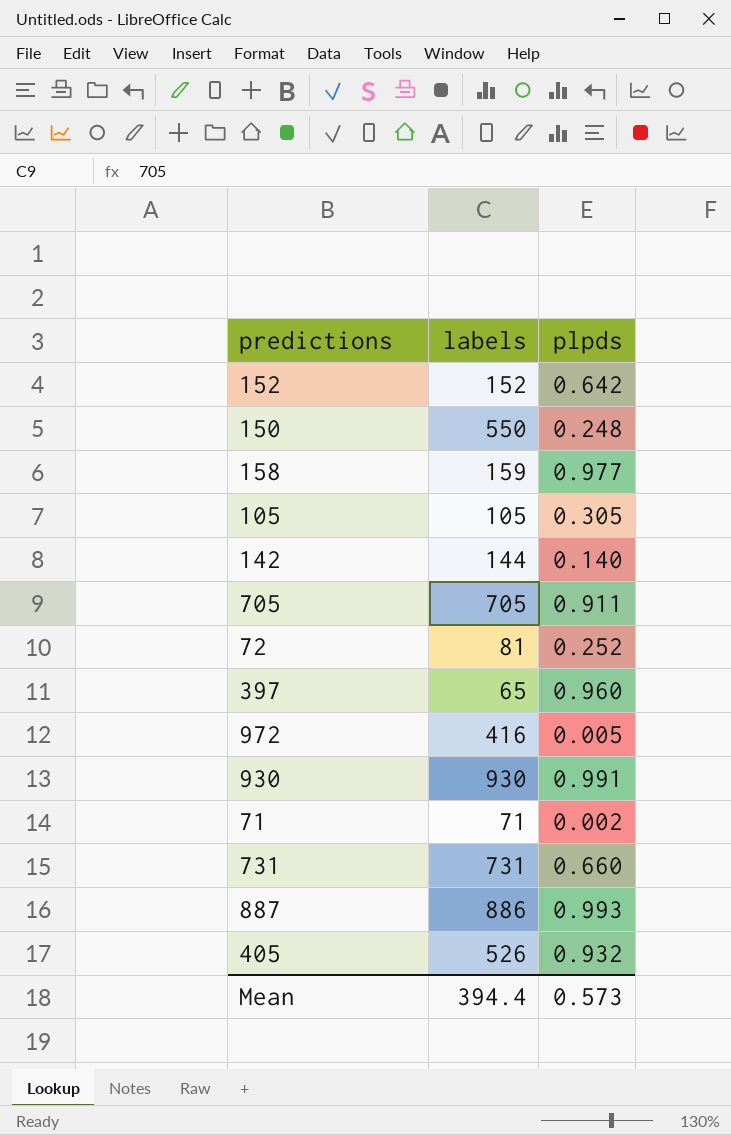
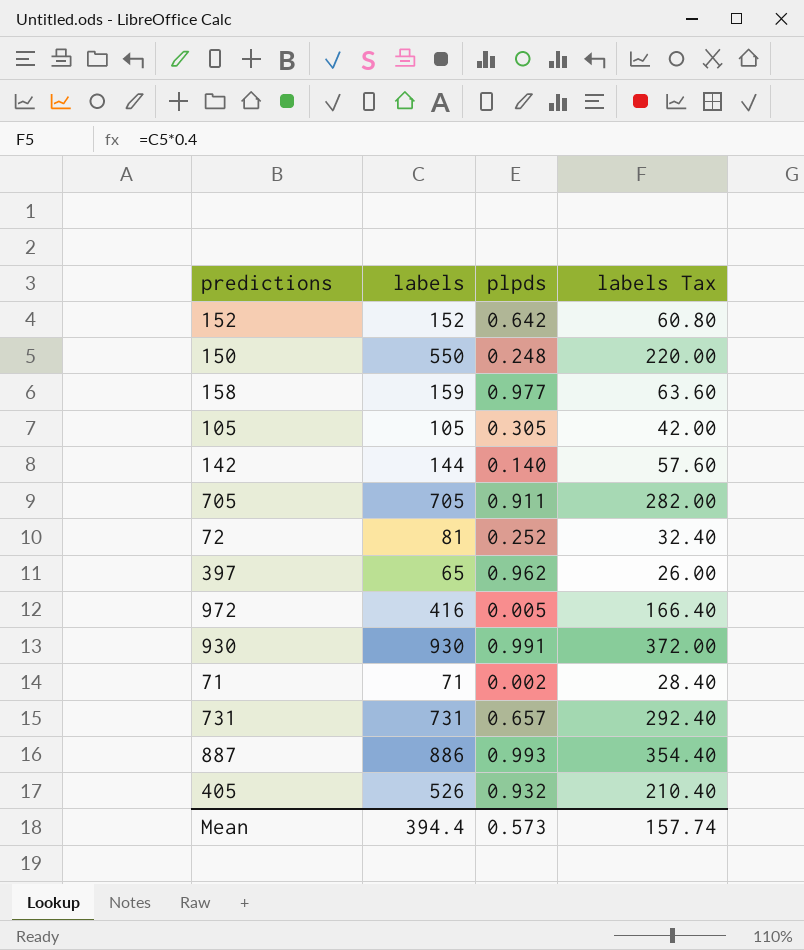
column labels Tax | formula: none -> [labels] * 0.4
397 | plpds: 0.960 -> 0.962
731 | plpds: 0.660 -> 0.657

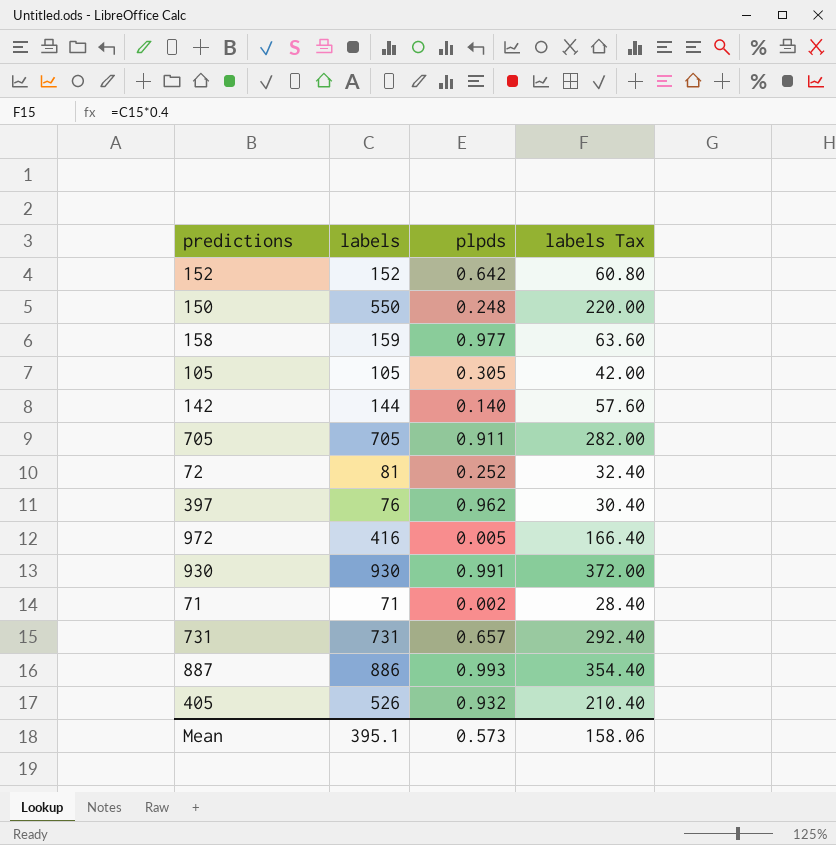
397 | labels: 65 -> 76
397 | labels Tax: 26.00 -> 30.40
Mean | labels: 394.4 -> 395.1
Mean | labels Tax: 157.74 -> 158.06

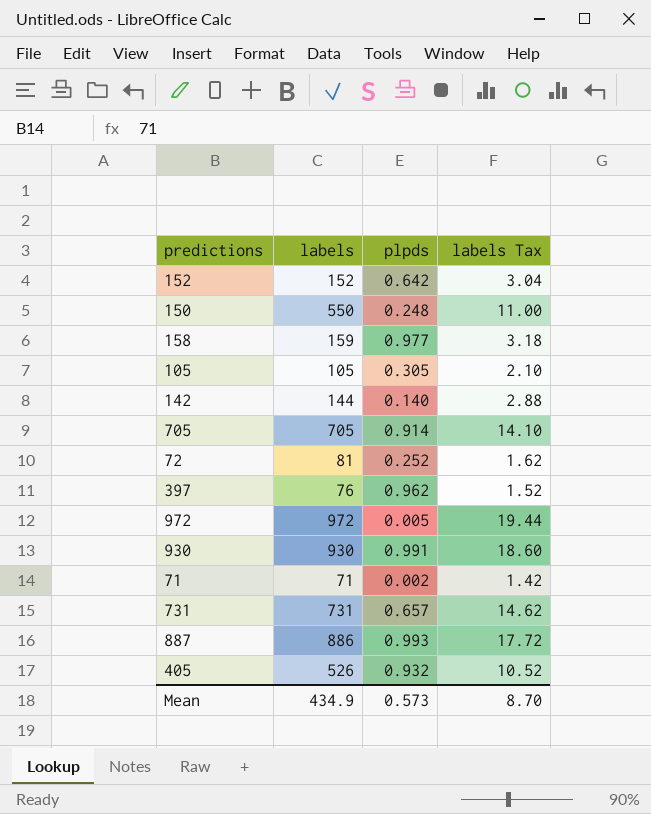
column labels Tax | formula: [labels] * 0.4 -> [labels] * 0.02
705 | plpds: 0.911 -> 0.914
972 | labels: 416 -> 972
Mean | labels: 395.1 -> 434.9
Mean | labels Tax: 158.06 -> 8.70

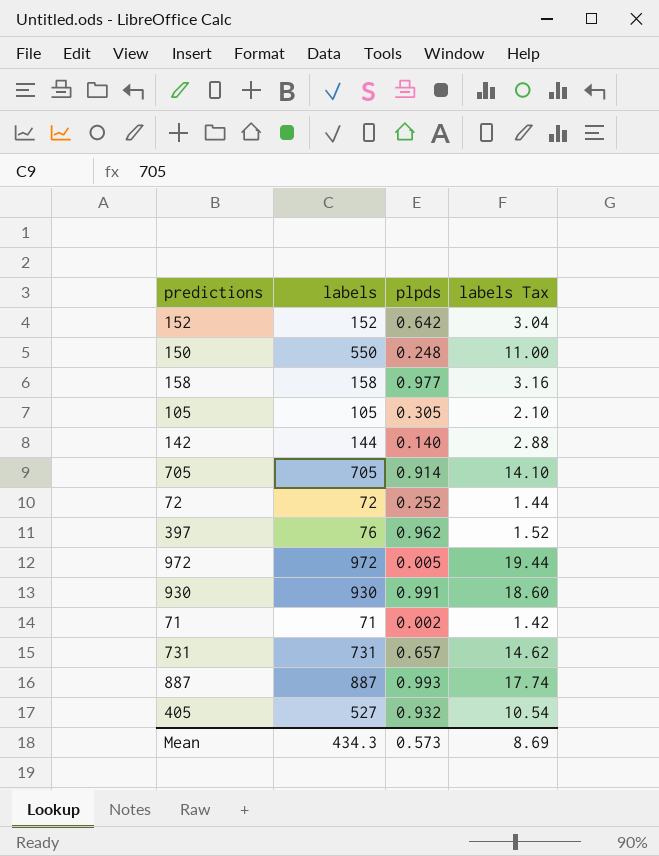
158 | labels: 159 -> 158
158 | labels Tax: 3.18 -> 3.16
72 | labels: 81 -> 72
72 | labels Tax: 1.62 -> 1.44
887 | labels: 886 -> 887
887 | labels Tax: 17.72 -> 17.74
405 | labels: 526 -> 527
405 | labels Tax: 10.52 -> 10.54
Mean | labels: 434.9 -> 434.3
Mean | labels Tax: 8.70 -> 8.69

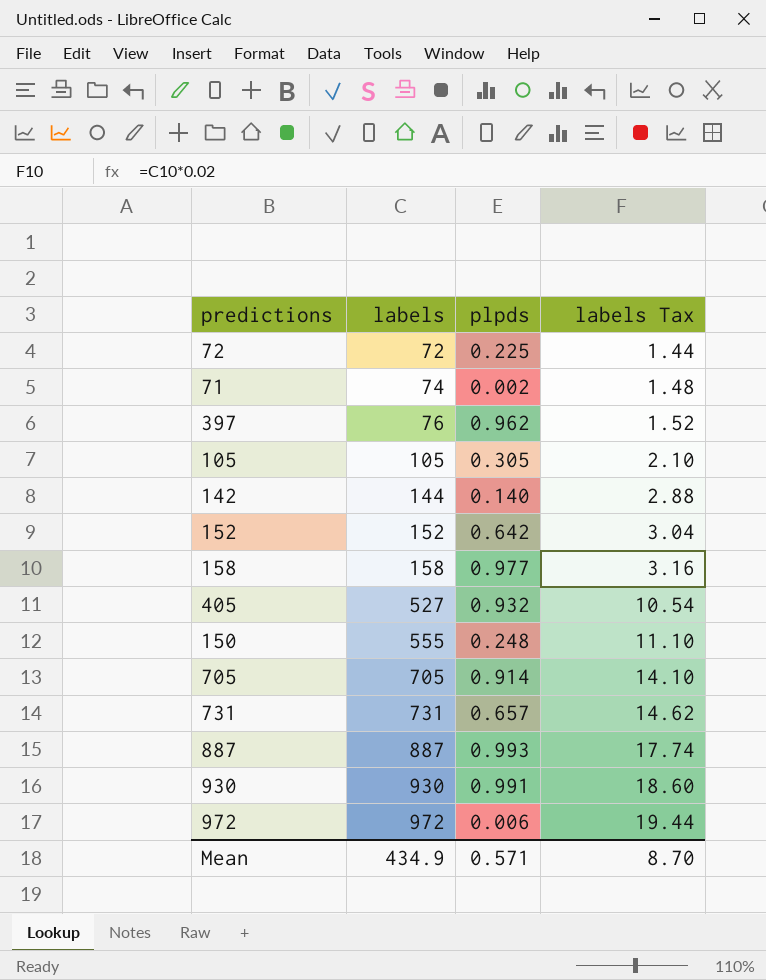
row order: none -> labels ascending
72 | plpds: 0.252 -> 0.225
71 | labels: 71 -> 74
71 | labels Tax: 1.42 -> 1.48
150 | labels: 550 -> 555
150 | labels Tax: 11.00 -> 11.10
972 | plpds: 0.005 -> 0.006
Mean | labels: 434.3 -> 434.9
Mean | plpds: 0.573 -> 0.571
Mean | labels Tax: 8.69 -> 8.70

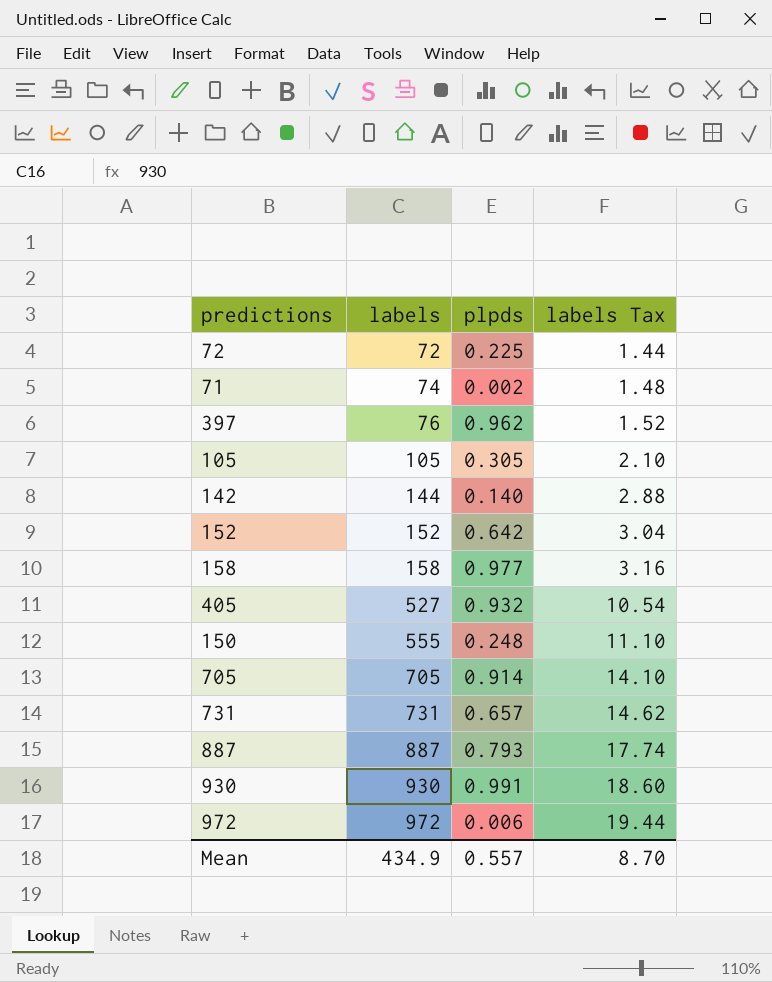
887 | plpds: 0.993 -> 0.793
Mean | plpds: 0.571 -> 0.557

